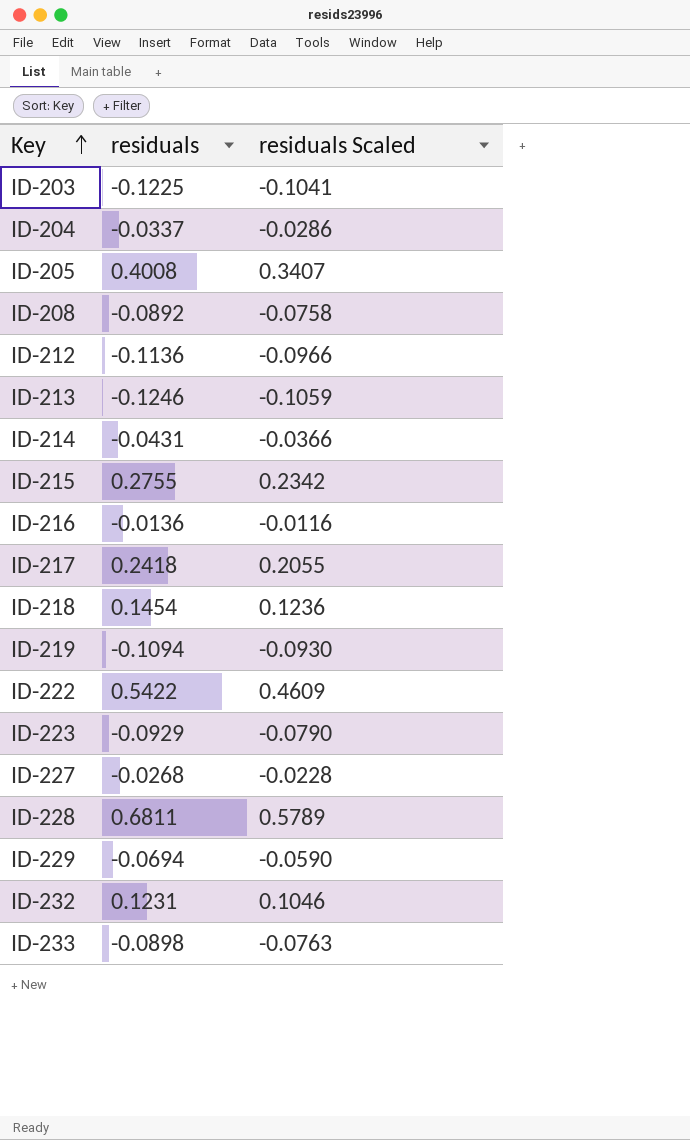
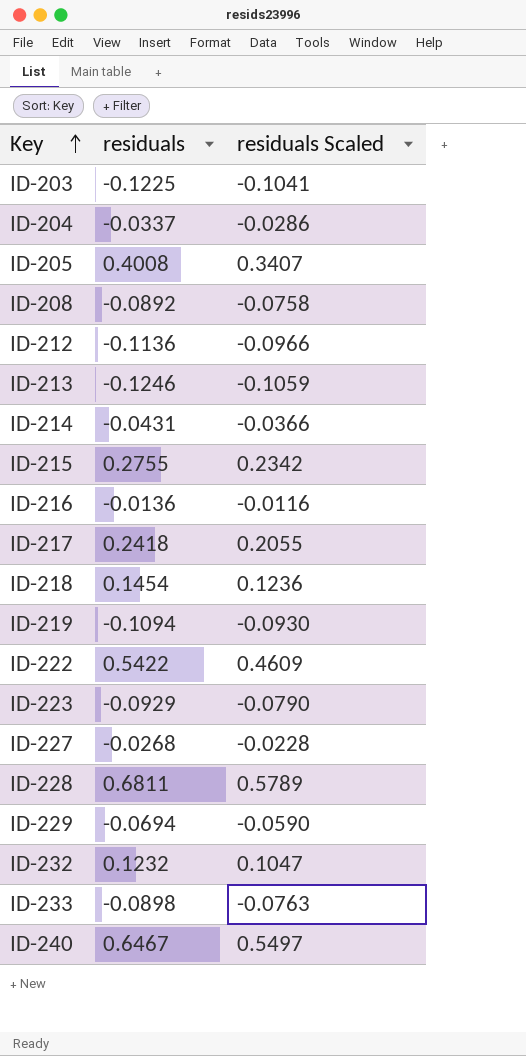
ID-232 | residuals: 0.1231 -> 0.1232
ID-232 | residuals Scaled: 0.1046 -> 0.1047
row ID-240: none -> 0.6467 | 0.5497

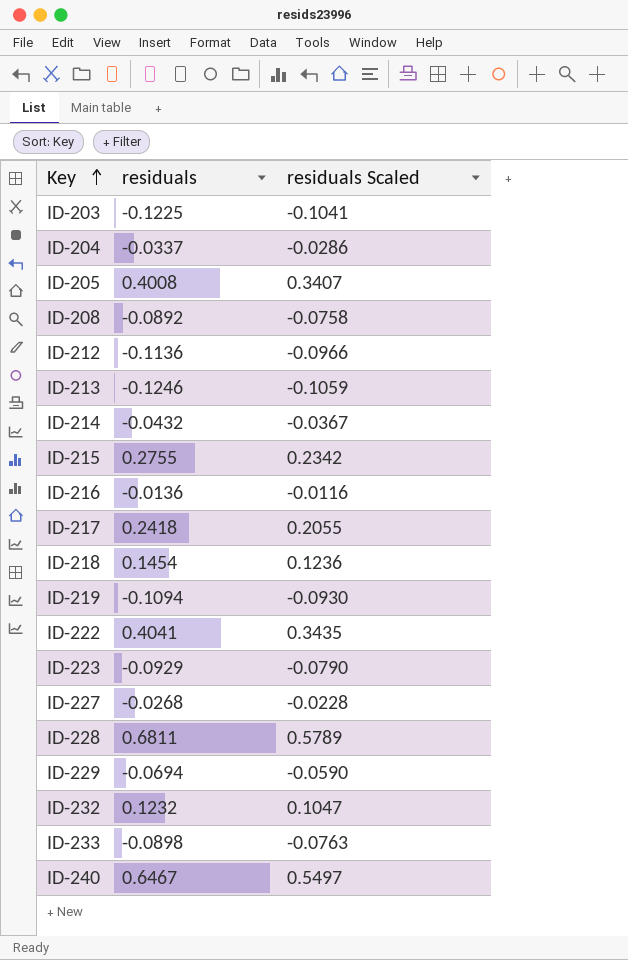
ID-214 | residuals: -0.0431 -> -0.0432
ID-214 | residuals Scaled: -0.0366 -> -0.0367
ID-222 | residuals: 0.5422 -> 0.4041
ID-222 | residuals Scaled: 0.4609 -> 0.3435

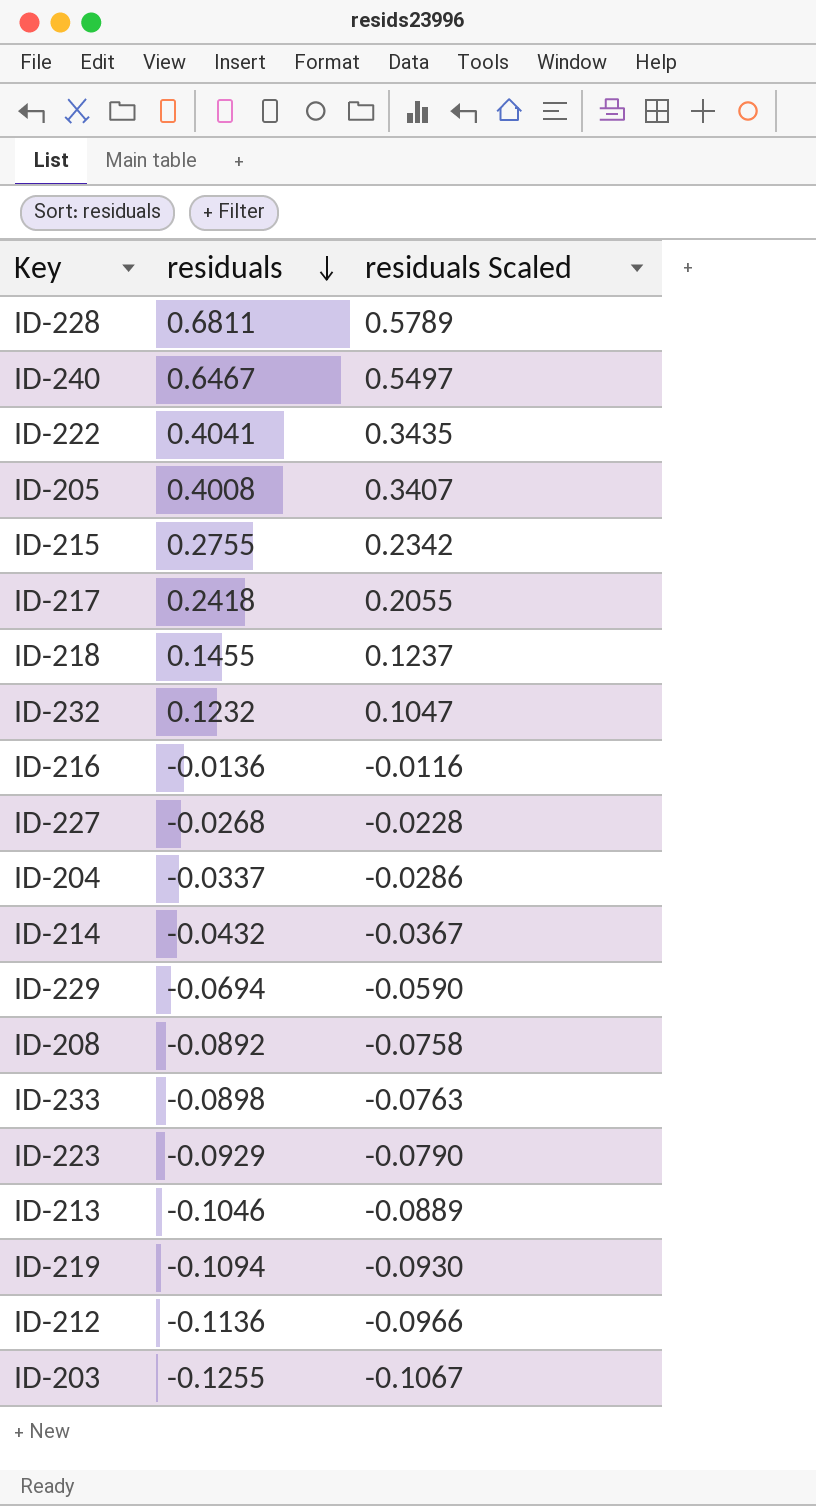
row order: Key ascending -> residuals descending
ID-218 | residuals: 0.1454 -> 0.1455
ID-218 | residuals Scaled: 0.1236 -> 0.1237
ID-213 | residuals: -0.1246 -> -0.1046
ID-213 | residuals Scaled: -0.1059 -> -0.0889
ID-203 | residuals: -0.1225 -> -0.1255
ID-203 | residuals Scaled: -0.1041 -> -0.1067

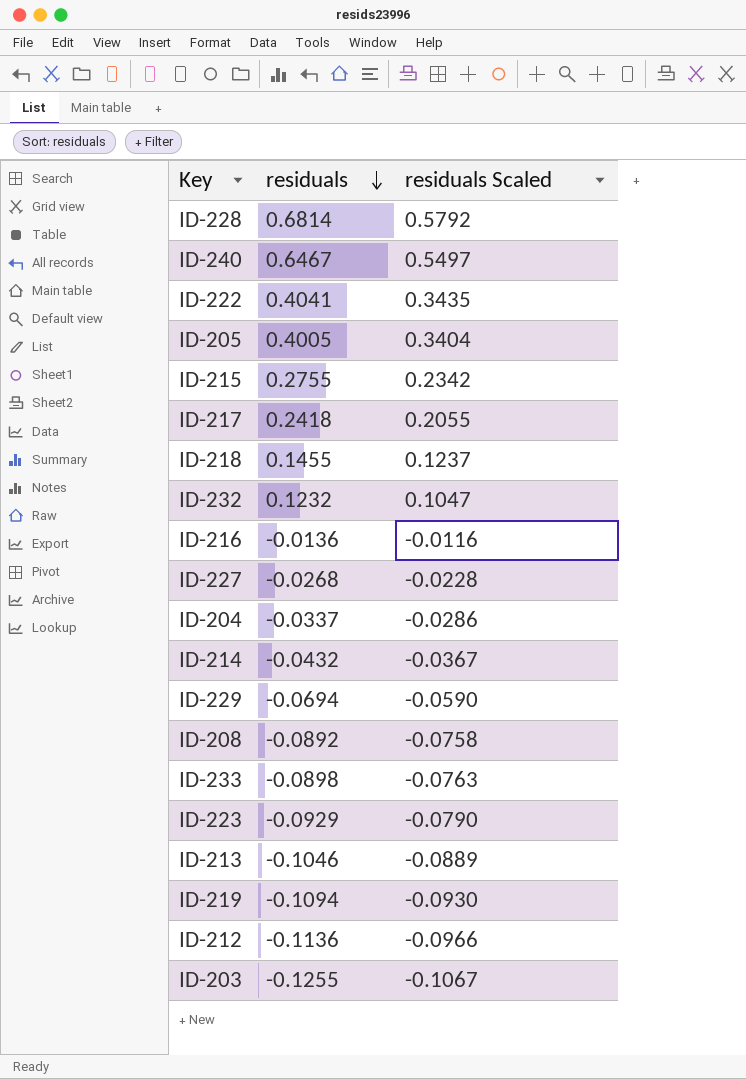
ID-228 | residuals: 0.6811 -> 0.6814
ID-228 | residuals Scaled: 0.5789 -> 0.5792
ID-205 | residuals: 0.4008 -> 0.4005
ID-205 | residuals Scaled: 0.3407 -> 0.3404

